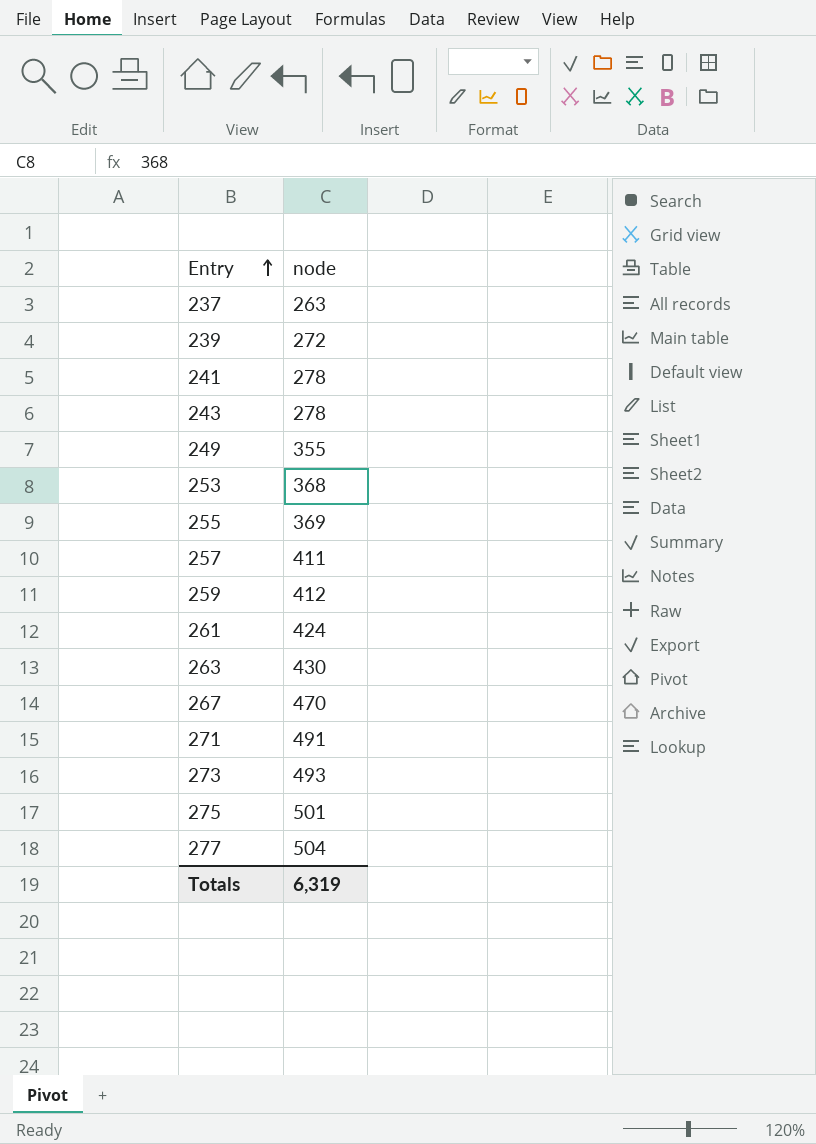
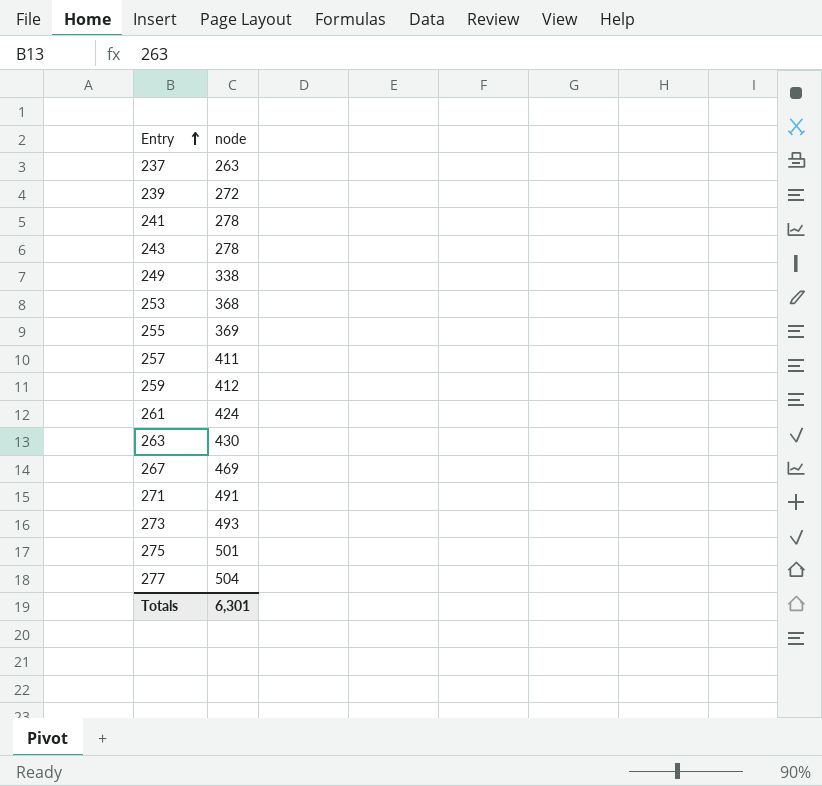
249 | node: 355 -> 338
267 | node: 470 -> 469
Totals | node: 6,319 -> 6,301

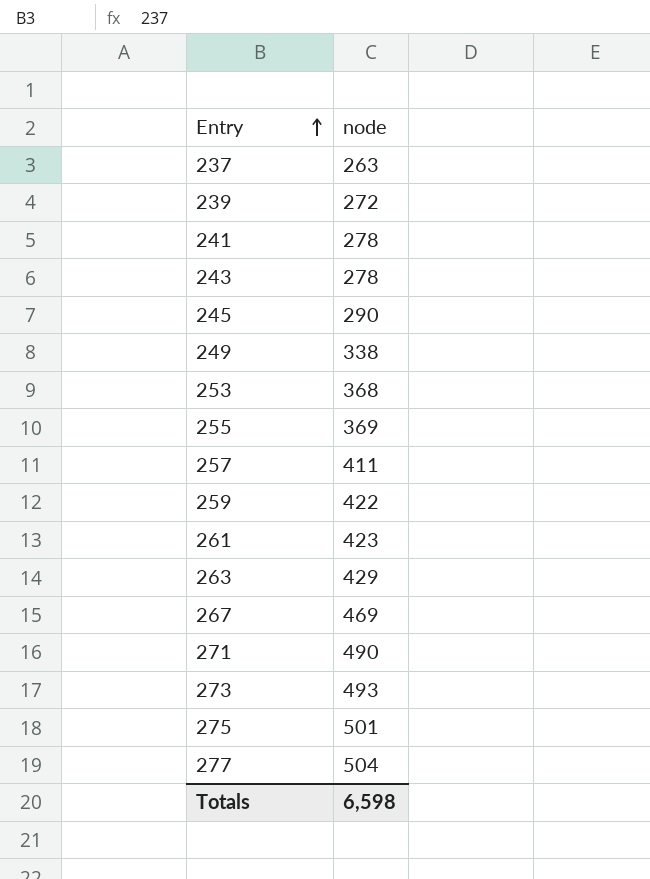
row 245: none -> 290
259 | node: 412 -> 422
261 | node: 424 -> 423
263 | node: 430 -> 429
271 | node: 491 -> 490
Totals | node: 6,301 -> 6,598

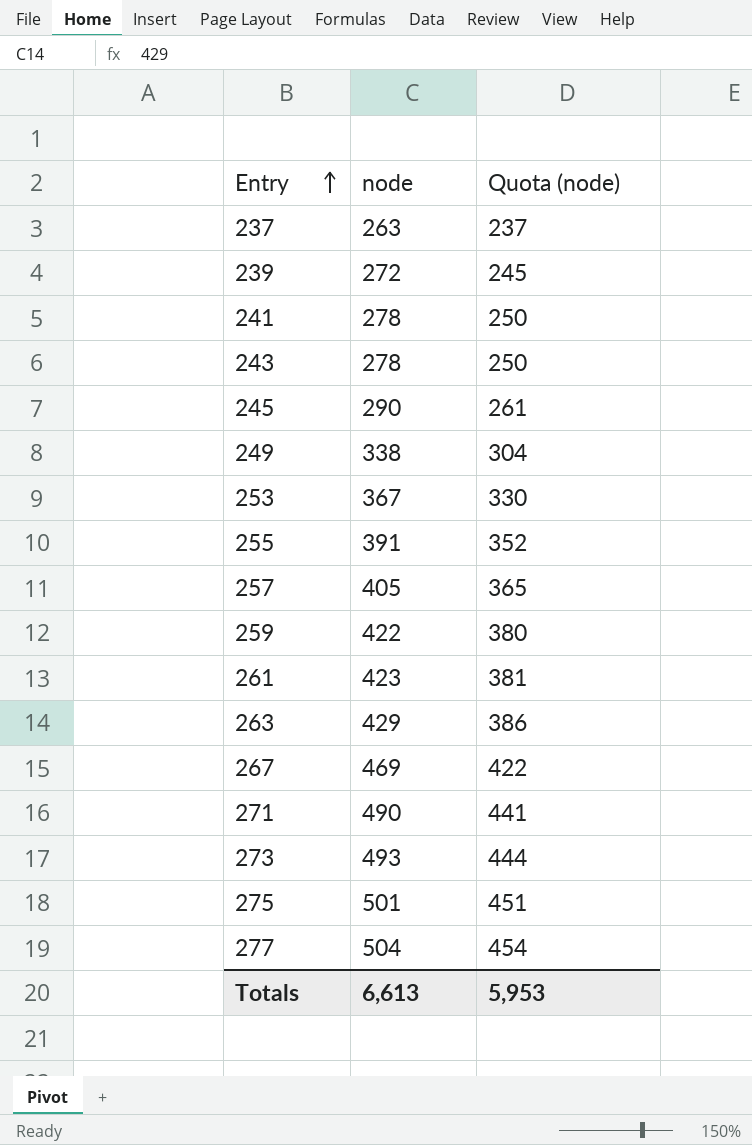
column Quota (node) | formula: none -> [node] * 0.9
253 | node: 368 -> 367
255 | node: 369 -> 391
257 | node: 411 -> 405
Totals | node: 6,598 -> 6,613

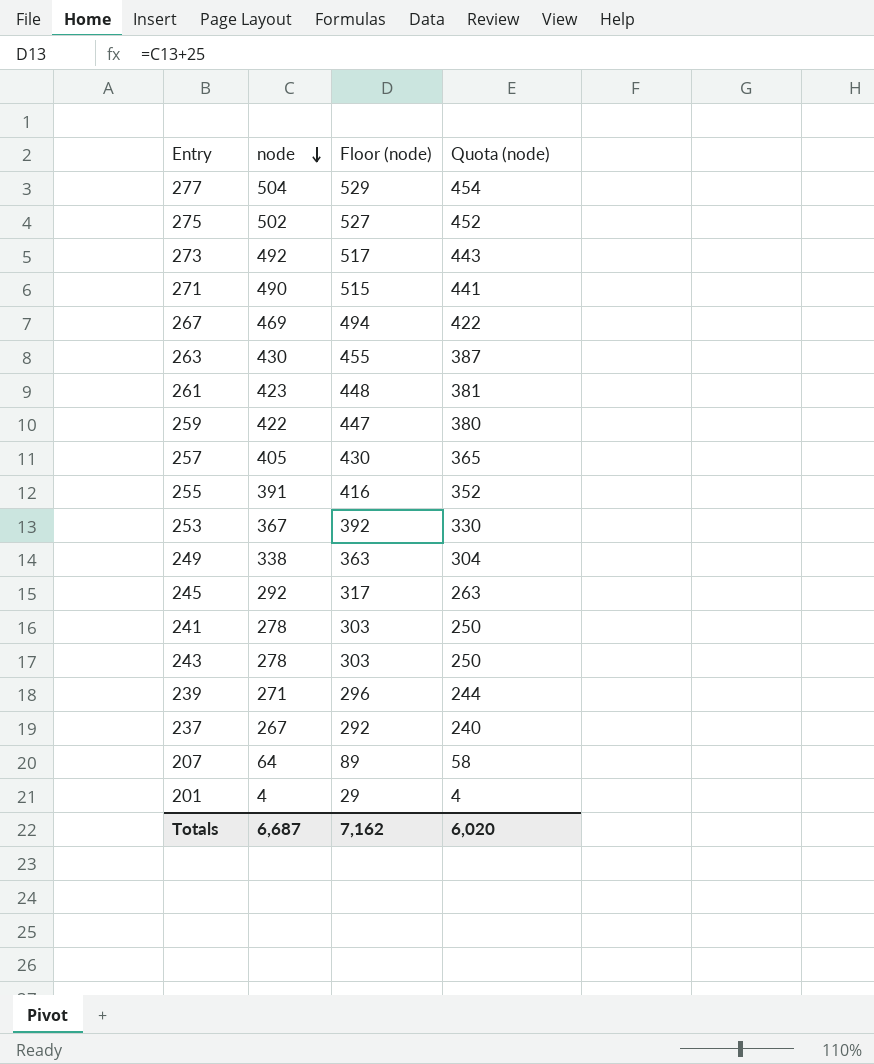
row order: Entry ascending -> node descending
column Floor (node) | formula: none -> [node] + 25
275 | node: 501 -> 502
275 | Quota (node): 451 -> 452
273 | node: 493 -> 492
273 | Quota (node): 444 -> 443
263 | node: 429 -> 430
263 | Quota (node): 386 -> 387
245 | node: 290 -> 292
245 | Quota (node): 261 -> 263
239 | node: 272 -> 271
239 | Quota (node): 245 -> 244
237 | node: 263 -> 267
237 | Quota (node): 237 -> 240
row 207: none -> 64 | 89 | 58
row 201: none -> 4 | 29 | 4
Totals | node: 6,613 -> 6,687
Totals | Quota (node): 5,953 -> 6,020

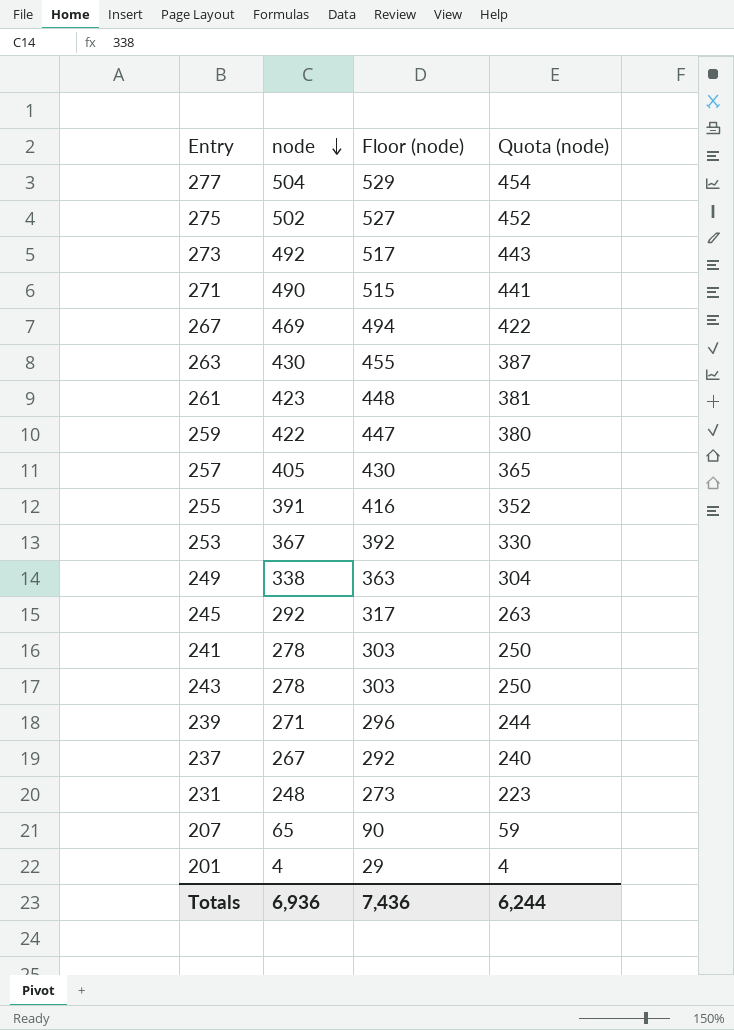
row 231: none -> 248 | 273 | 223
207 | node: 64 -> 65
207 | Floor (node): 89 -> 90
207 | Quota (node): 58 -> 59
Totals | node: 6,687 -> 6,936
Totals | Floor (node): 7,162 -> 7,436
Totals | Quota (node): 6,020 -> 6,244

